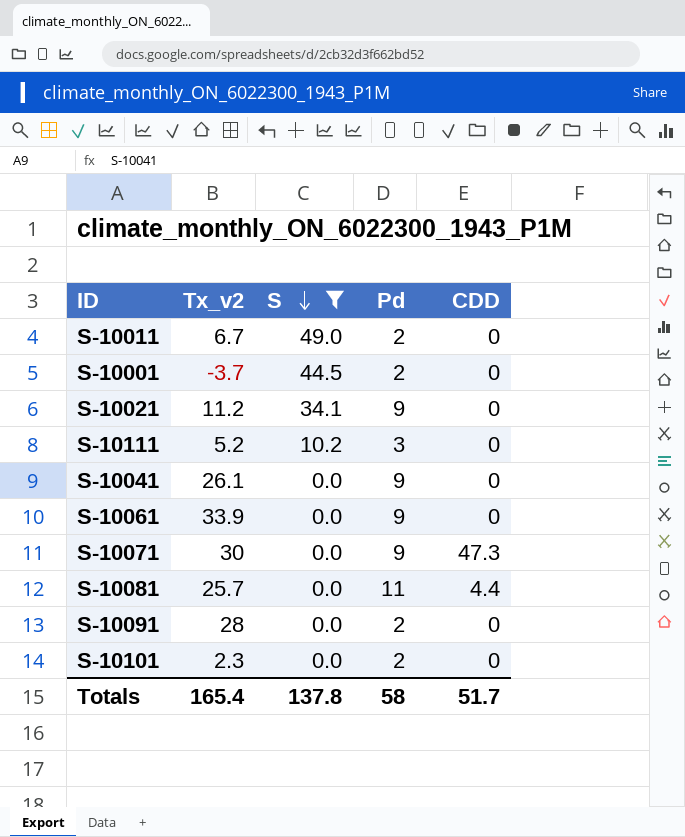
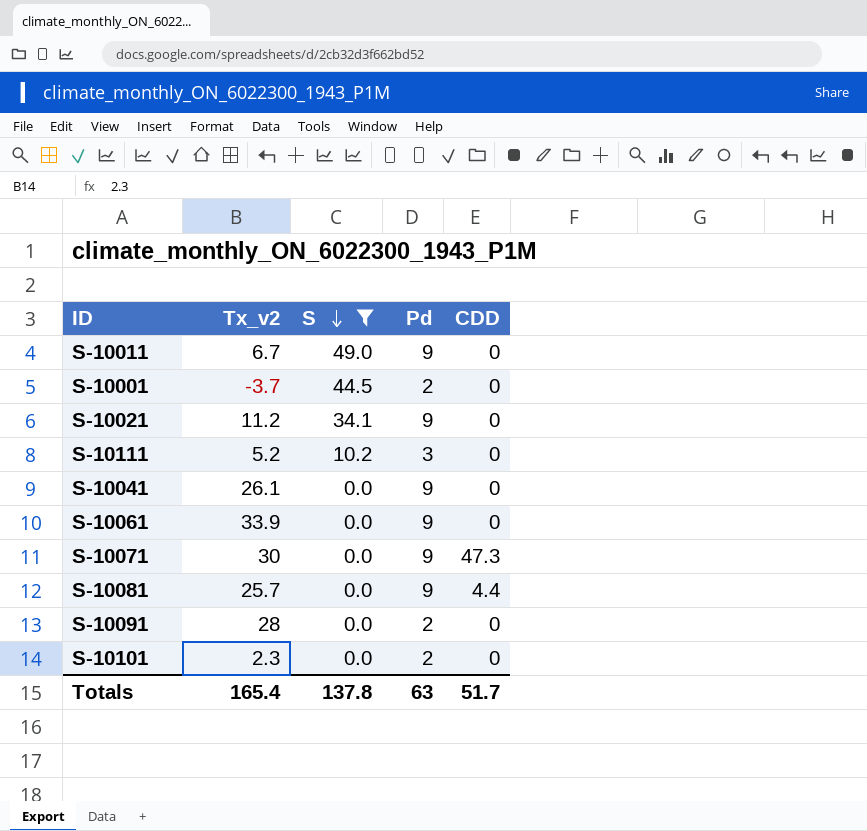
S-10011 | Pd: 2 -> 9
S-10081 | Pd: 11 -> 9
Totals | Pd: 58 -> 63

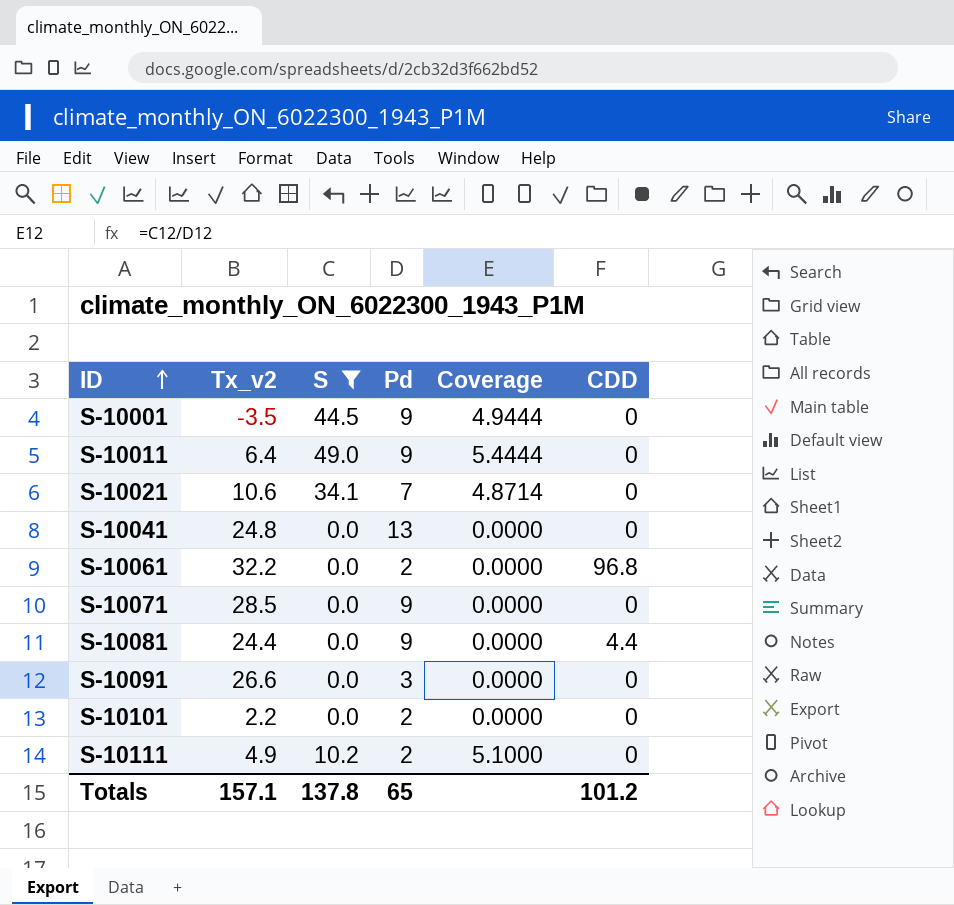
row order: S descending -> ID ascending
column Coverage | formula: none -> [S] / [Pd]
S-10001 | Tx_v2: -3.7 -> -3.5
S-10001 | Pd: 2 -> 9
S-10011 | Tx_v2: 6.7 -> 6.4
S-10021 | Tx_v2: 11.2 -> 10.6
S-10021 | Pd: 9 -> 7
S-10041 | Tx_v2: 26.1 -> 24.8
S-10041 | Pd: 9 -> 13
S-10061 | Tx_v2: 33.9 -> 32.2
S-10061 | Pd: 9 -> 2
S-10061 | CDD: 0 -> 96.8
S-10071 | Tx_v2: 30 -> 28.5
S-10071 | CDD: 47.3 -> 0
S-10081 | Tx_v2: 25.7 -> 24.4
S-10091 | Tx_v2: 28 -> 26.6
S-10091 | Pd: 2 -> 3
S-10101 | Tx_v2: 2.3 -> 2.2
S-10111 | Tx_v2: 5.2 -> 4.9
S-10111 | Pd: 3 -> 2
Totals | Tx_v2: 165.4 -> 157.1
Totals | Pd: 63 -> 65
Totals | CDD: 51.7 -> 101.2

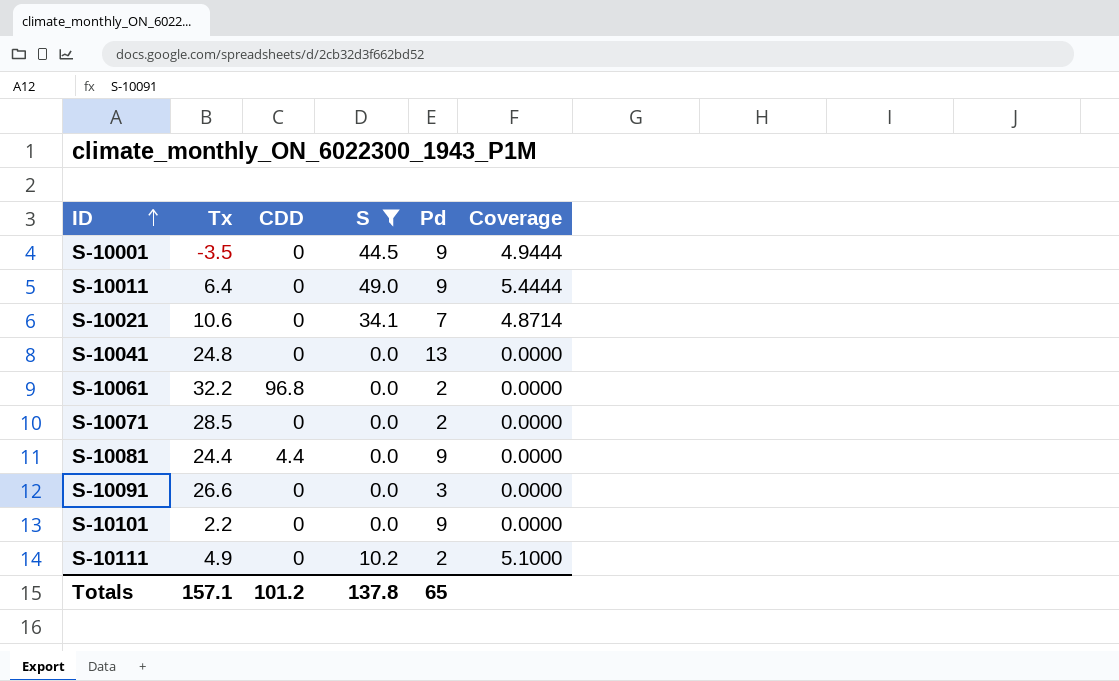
column name: Tx_v2 -> Tx
column CDD | position: 6 -> 3
S-10071 | Pd: 9 -> 2
S-10101 | Pd: 2 -> 9

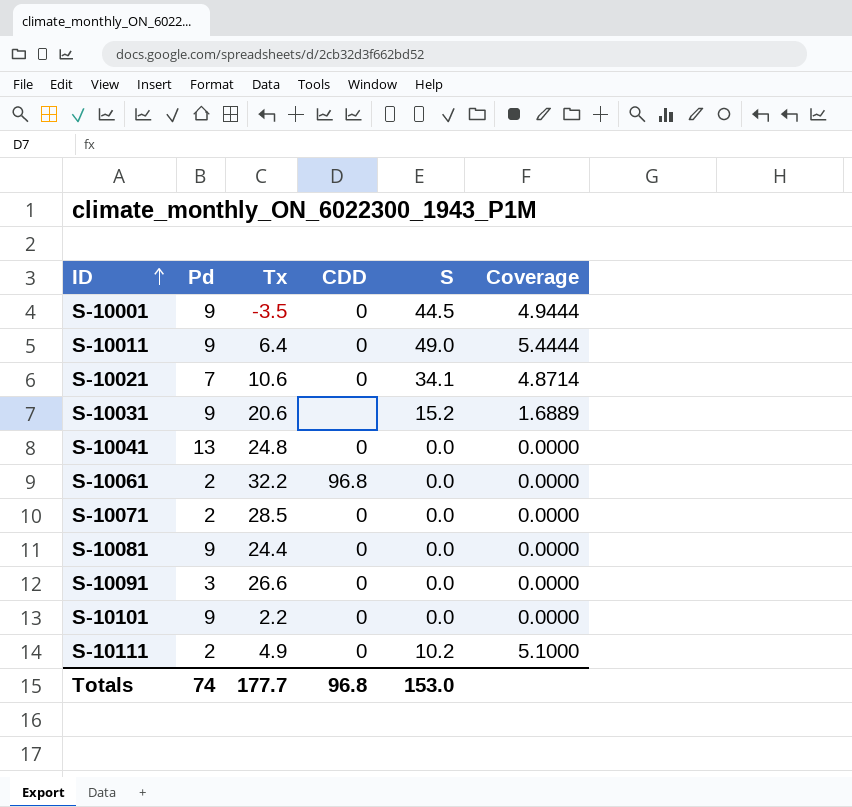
filter: S != 15.2 -> none
column Pd | position: 5 -> 2
S-10081 | CDD: 4.4 -> 0
Totals | Pd: 65 -> 74
Totals | Tx: 157.1 -> 177.7
Totals | CDD: 101.2 -> 96.8
Totals | S: 137.8 -> 153.0

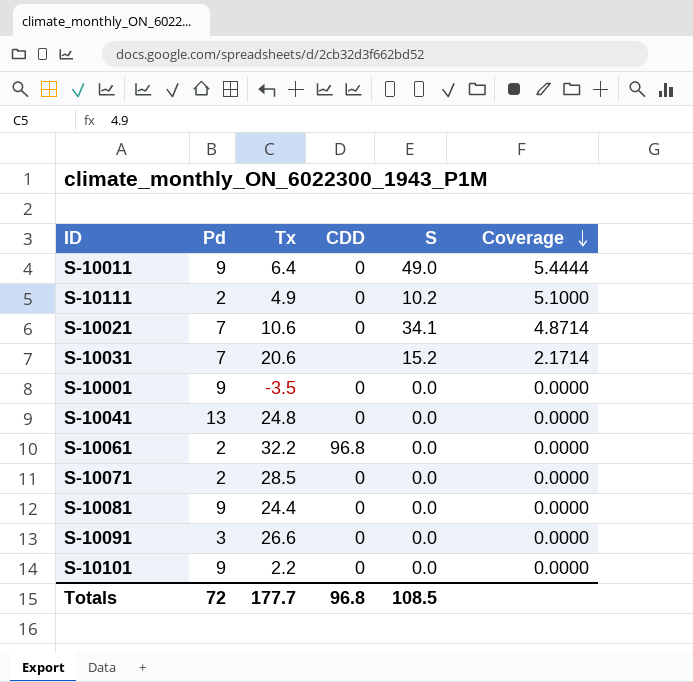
row order: ID ascending -> Coverage descending
S-10031 | Pd: 9 -> 7
S-10031 | Coverage: 1.6889 -> 2.1714
S-10001 | S: 44.5 -> 0.0
S-10001 | Coverage: 4.9444 -> 0.0000
Totals | Pd: 74 -> 72
Totals | S: 153.0 -> 108.5

